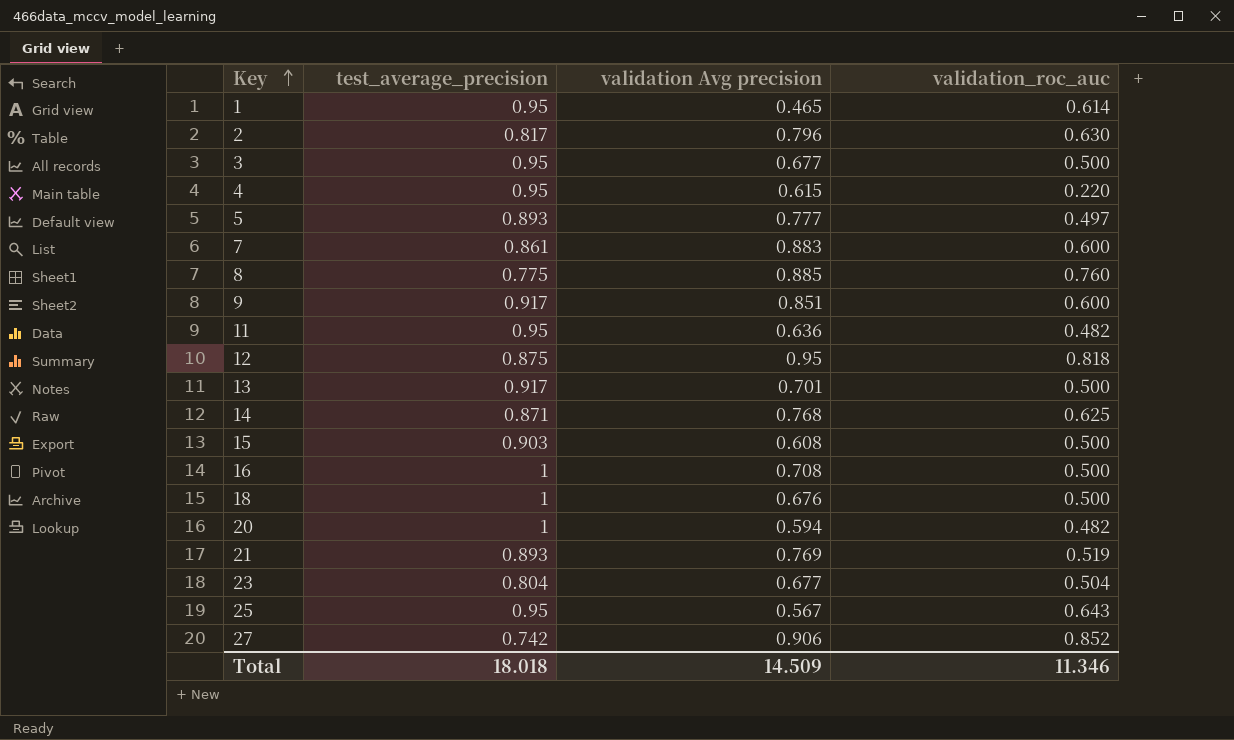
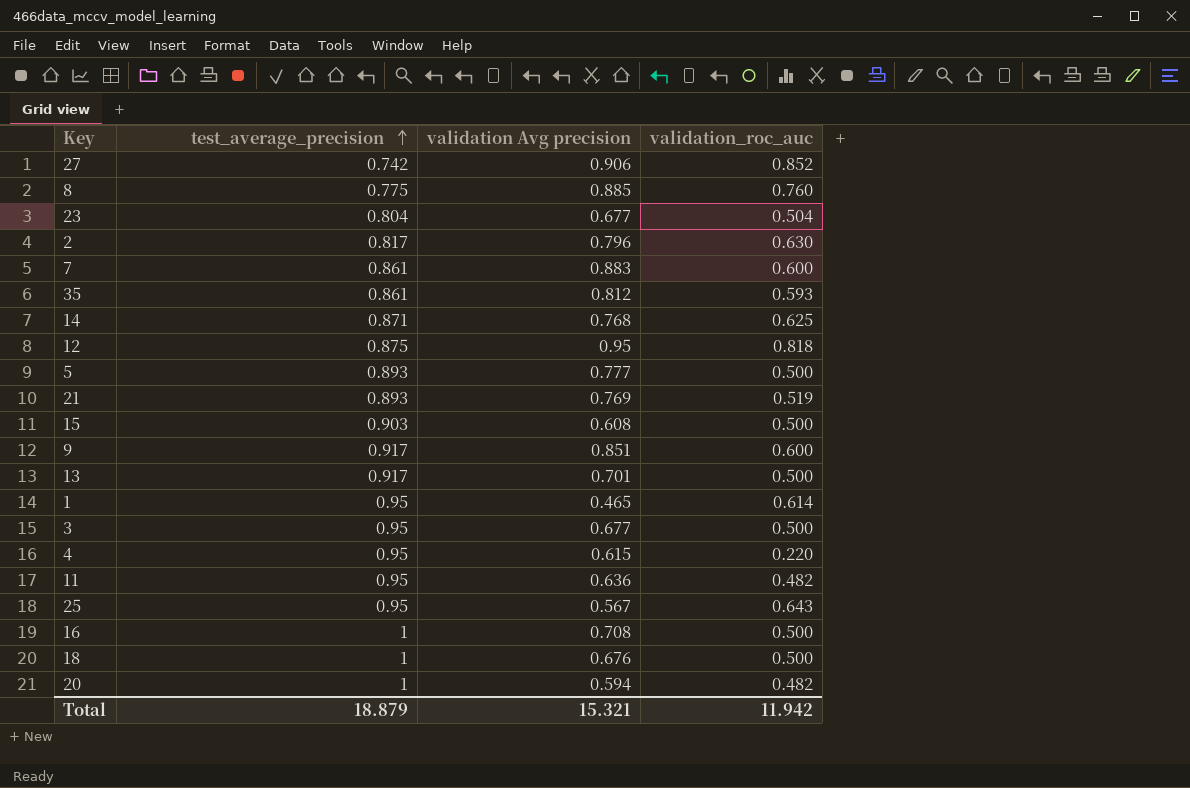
row order: Key ascending -> test_average_precision ascending
row 35: none -> 0.861 | 0.812 | 0.593
5 | validation_roc_auc: 0.497 -> 0.500
Total | test_average_precision: 18.018 -> 18.879
Total | validation Avg precision: 14.509 -> 15.321
Total | validation_roc_auc: 11.346 -> 11.942

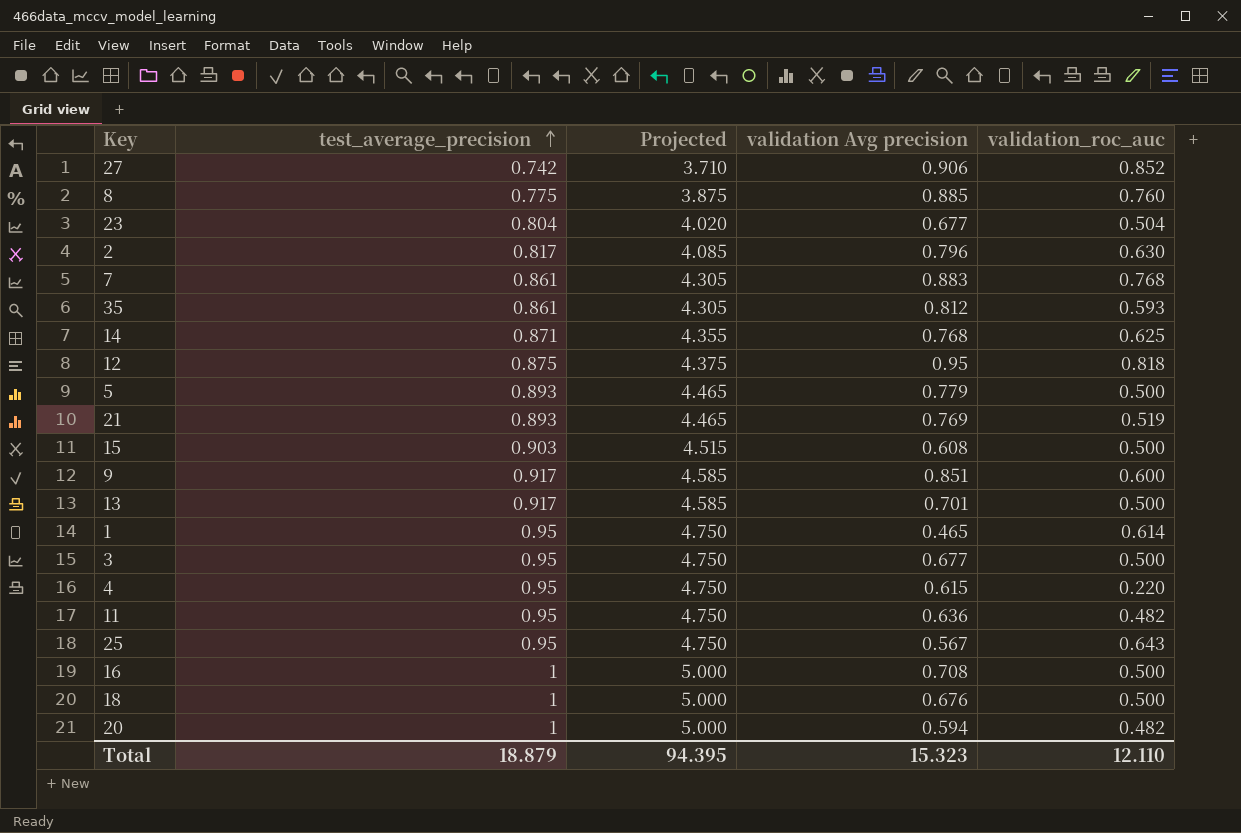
column Projected | formula: none -> [test_average_precision] * 5
7 | validation_roc_auc: 0.600 -> 0.768
5 | validation Avg precision: 0.777 -> 0.779
Total | validation Avg precision: 15.321 -> 15.323
Total | validation_roc_auc: 11.942 -> 12.110

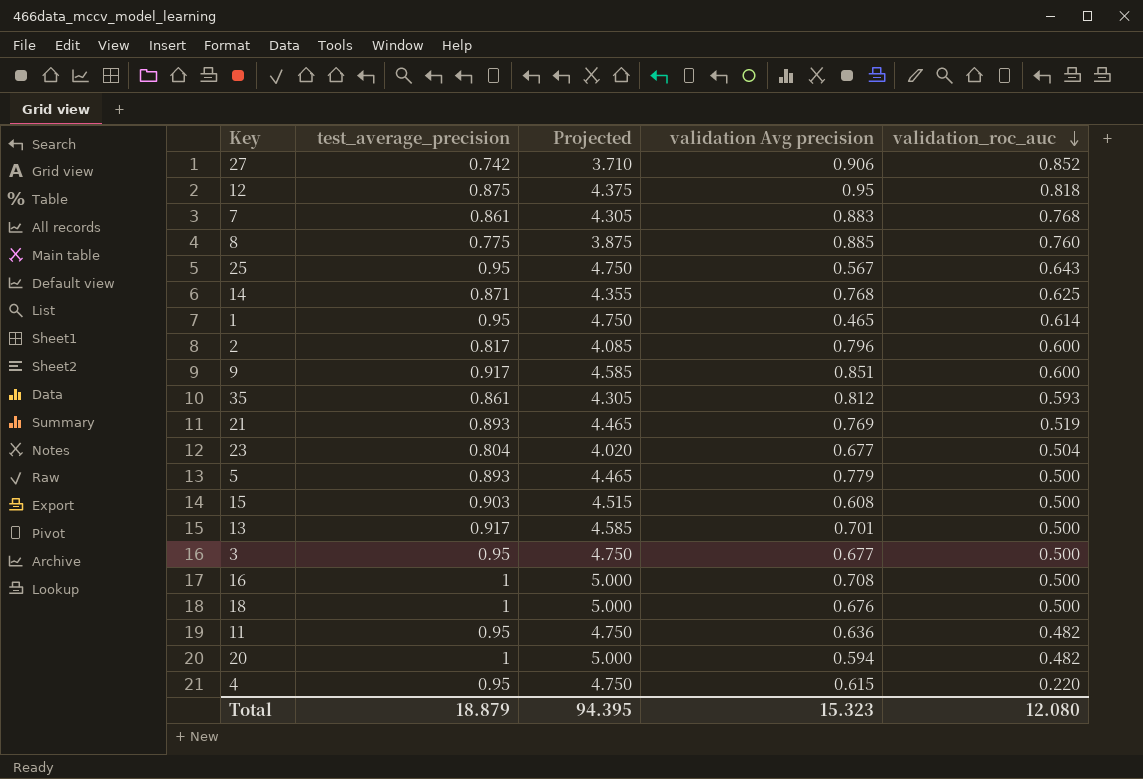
row order: test_average_precision ascending -> validation_roc_auc descending
2 | validation_roc_auc: 0.630 -> 0.600
Total | validation_roc_auc: 12.110 -> 12.080

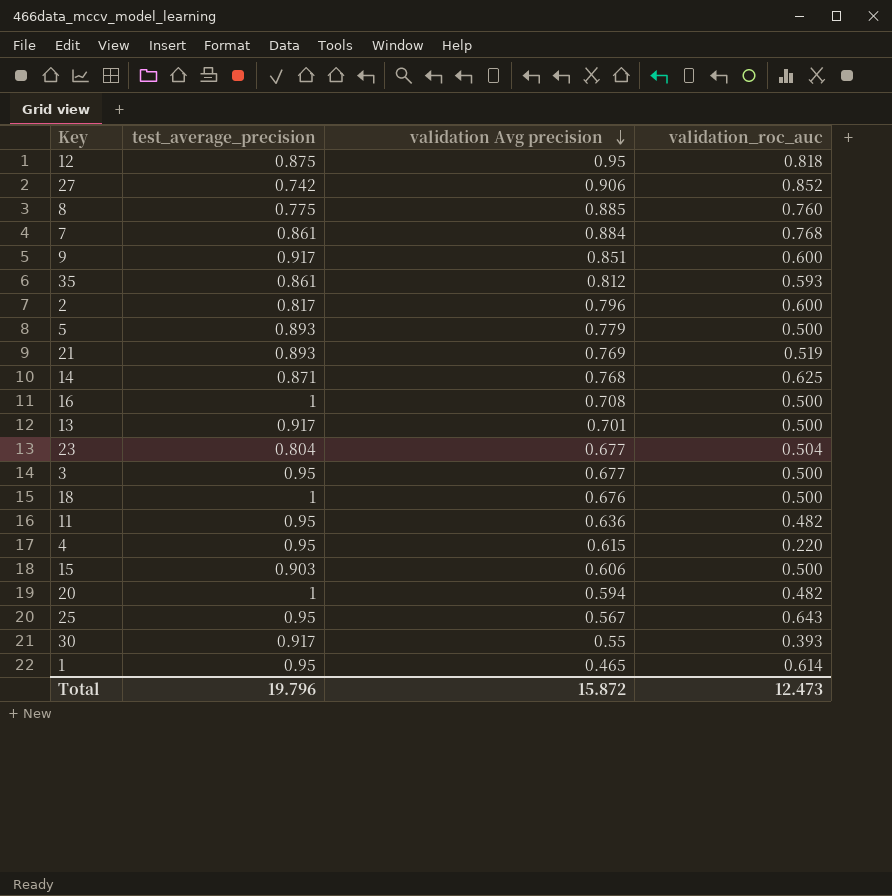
row order: validation_roc_auc descending -> validation Avg precision descending
column Projected | formula: [test_average_precision] * 5 -> none
7 | validation Avg precision: 0.883 -> 0.884
15 | validation Avg precision: 0.608 -> 0.606
row 30: none -> 0.917 | 0.55 | 0.393
Total | test_average_precision: 18.879 -> 19.796
Total | validation Avg precision: 15.323 -> 15.872
Total | validation_roc_auc: 12.080 -> 12.473

